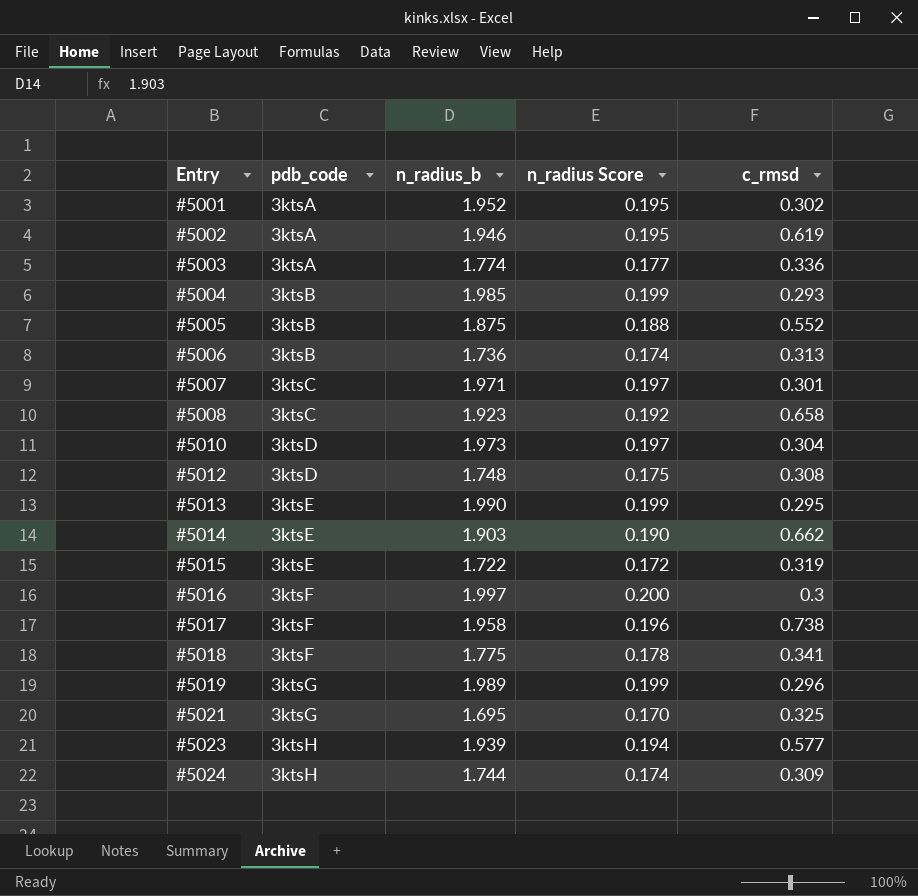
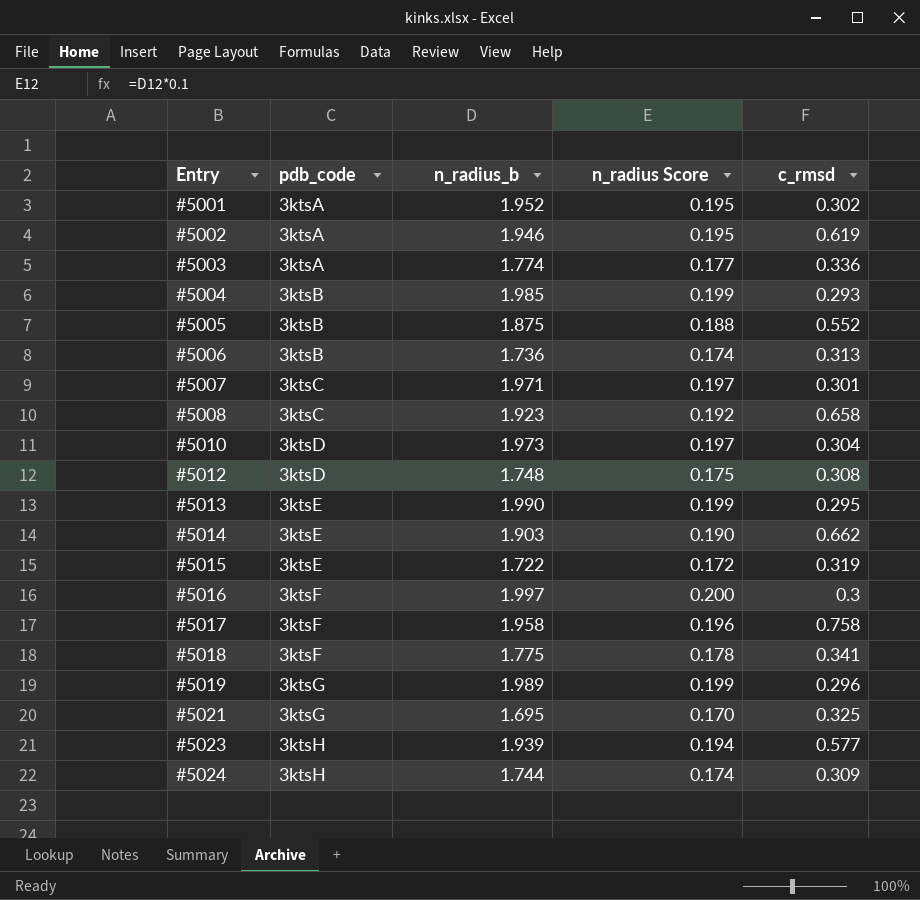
#5017 | c_rmsd: 0.738 -> 0.758

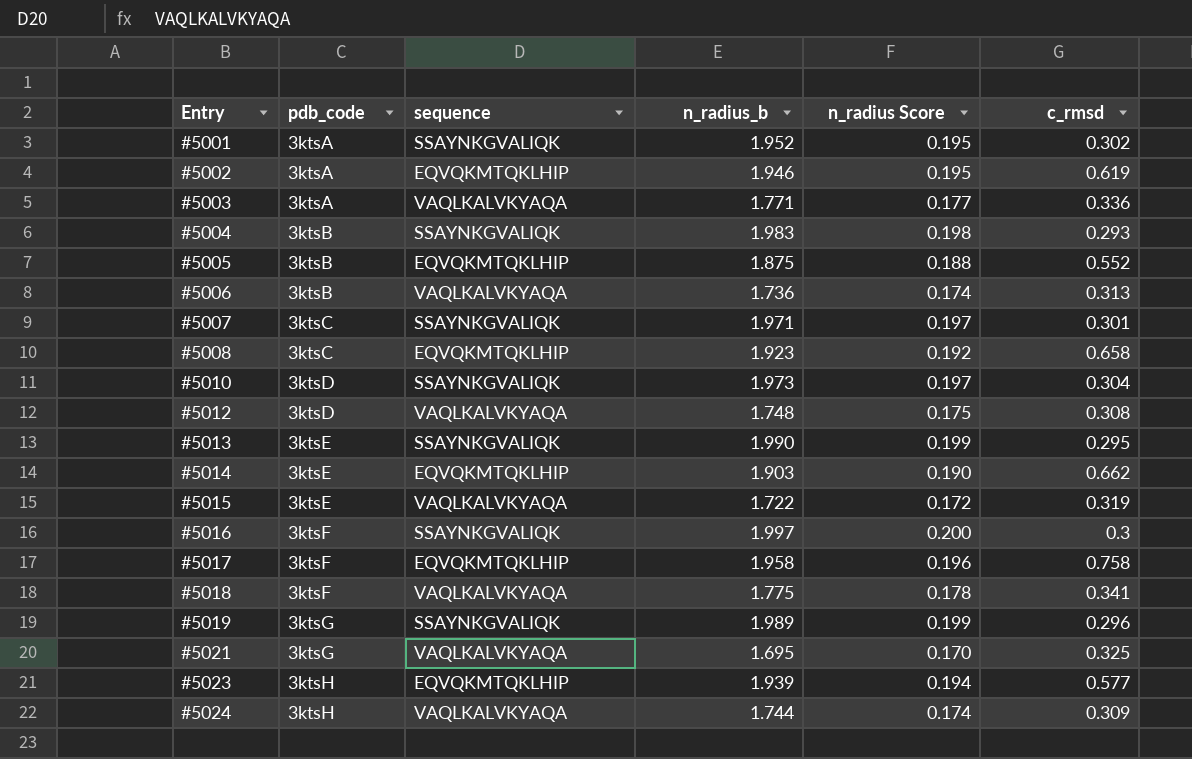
column sequence | position: none -> 3
#5003 | n_radius_b: 1.774 -> 1.771
#5004 | n_radius_b: 1.985 -> 1.983
#5004 | n_radius Score: 0.199 -> 0.198

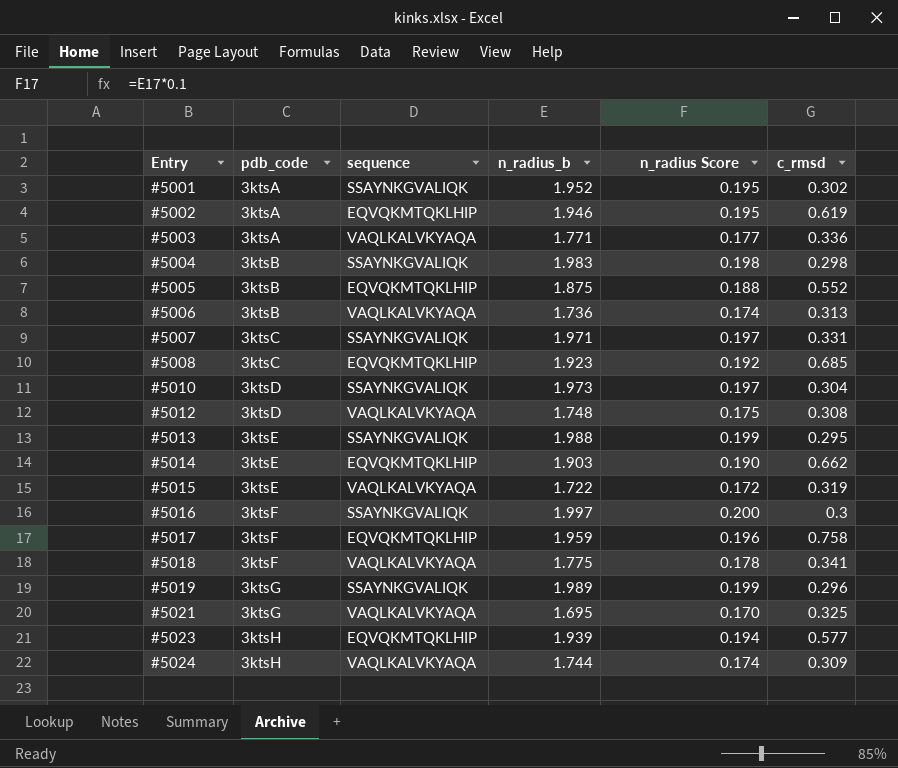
#5004 | c_rmsd: 0.293 -> 0.298
#5007 | c_rmsd: 0.301 -> 0.331
#5008 | c_rmsd: 0.658 -> 0.685
#5013 | n_radius_b: 1.990 -> 1.988
#5017 | n_radius_b: 1.958 -> 1.959

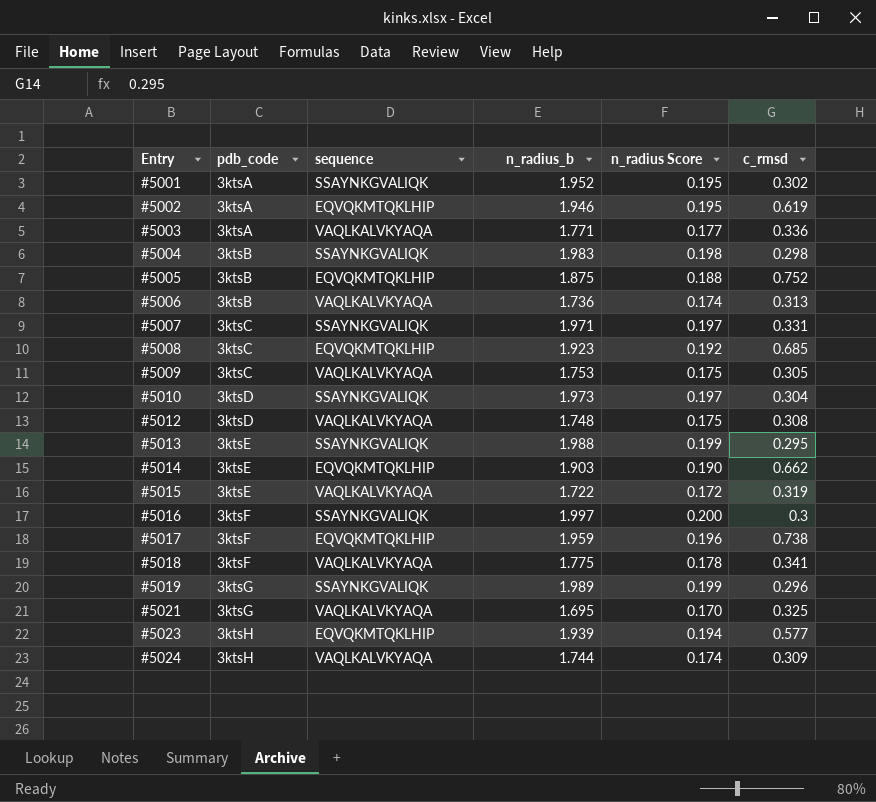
#5005 | c_rmsd: 0.552 -> 0.752
row #5009: none -> 3ktsC | VAQLKALVKYAQA | 1.753 | 0.175 | 0.305
#5017 | c_rmsd: 0.758 -> 0.738

